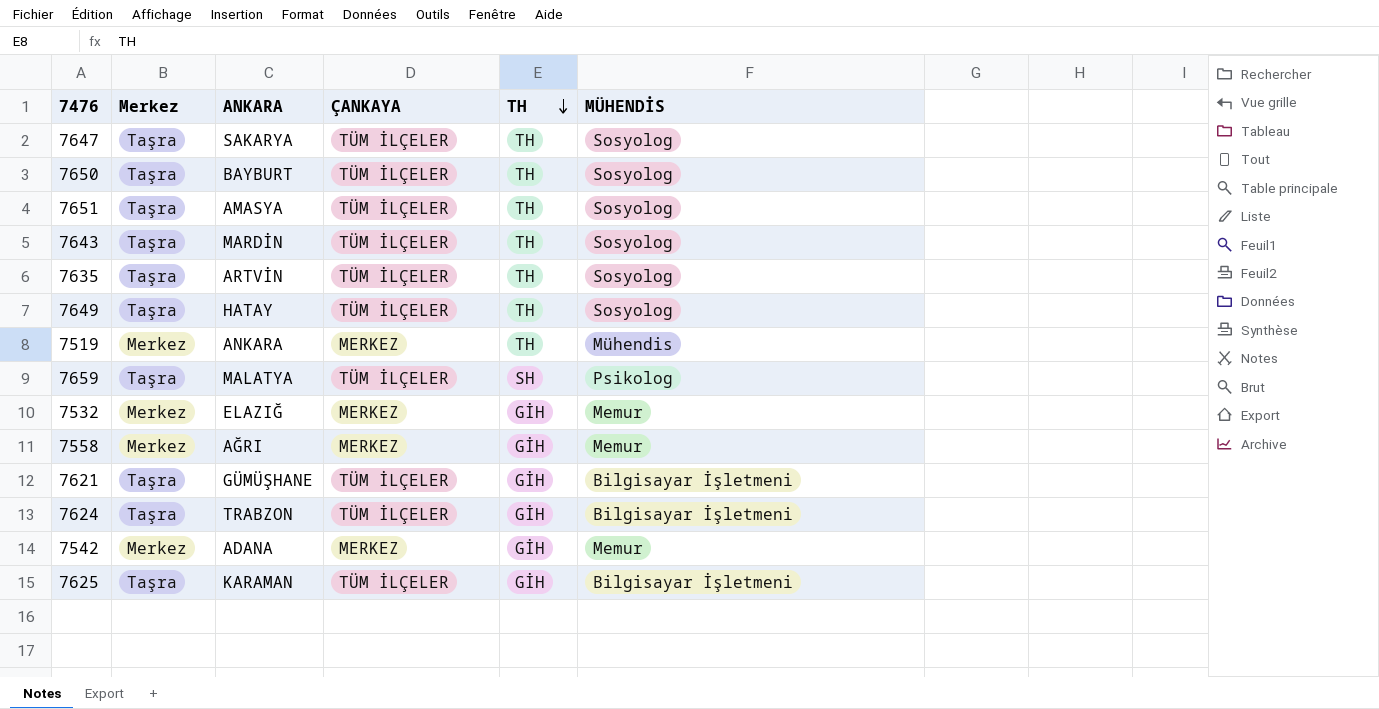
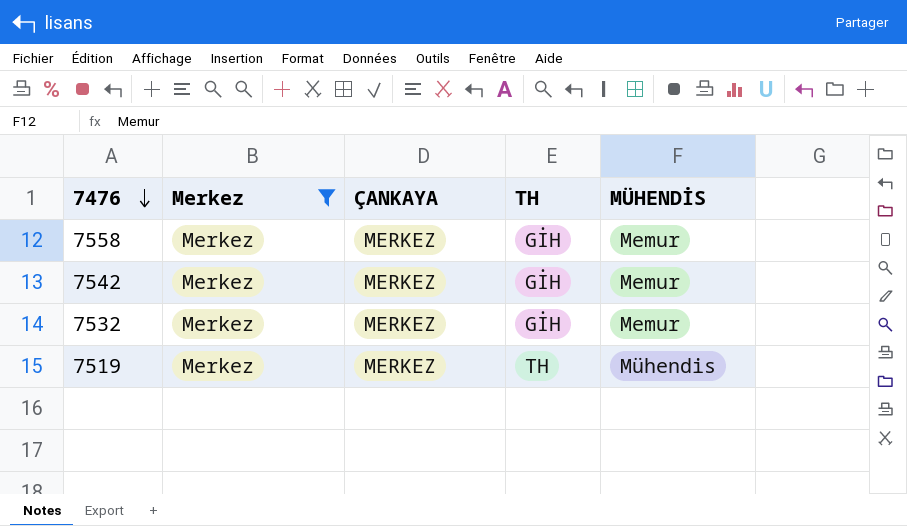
filter: none -> Merkez = Merkez
row order: TH descending -> 7476 descending
column ANKARA | position: 3 -> none

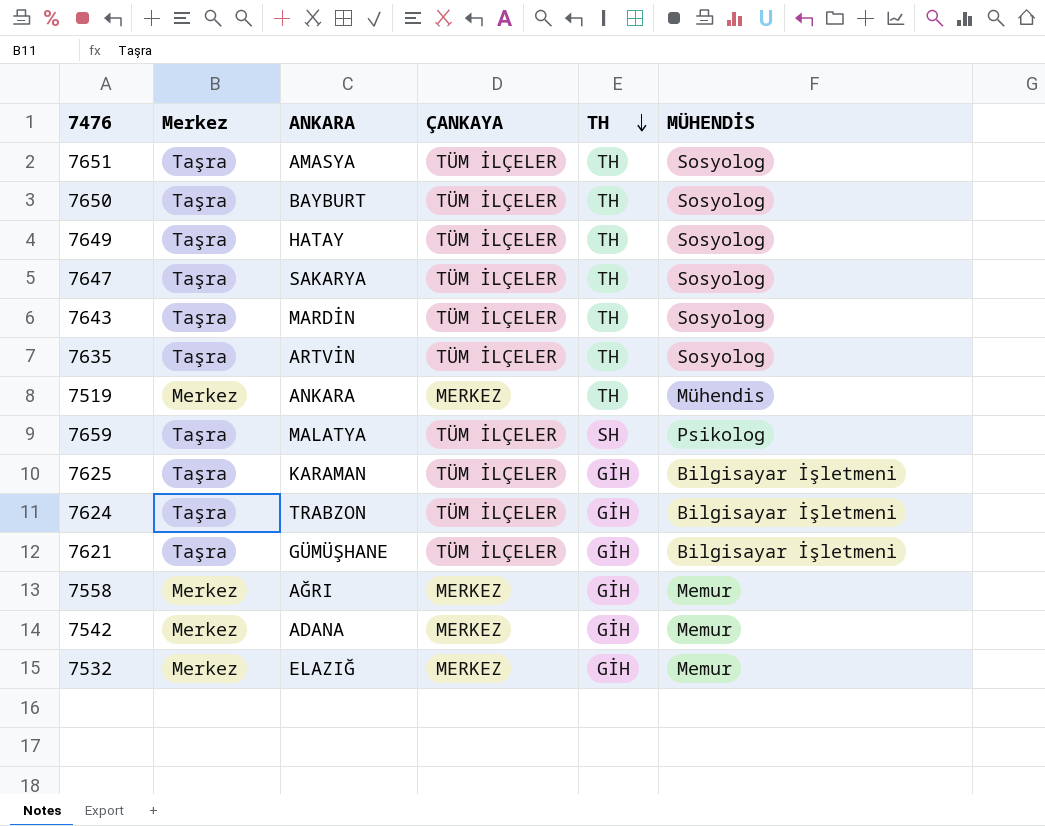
filter: Merkez = Merkez -> none
row order: 7476 descending -> TH descending
column ANKARA | position: none -> 3

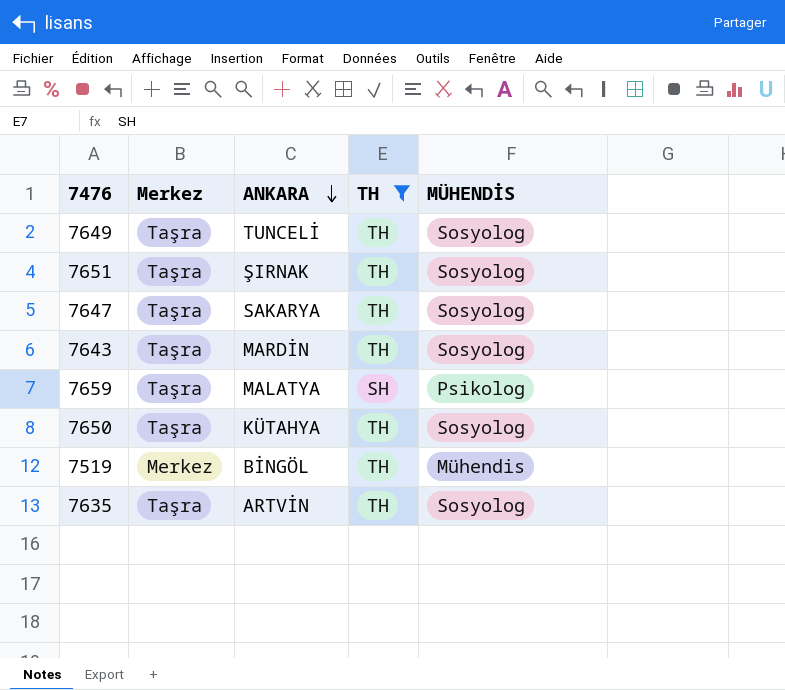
filter: none -> TH != GİH
row order: TH descending -> ANKARA descending
column ÇANKAYA | position: 4 -> none
7649 | ANKARA: HATAY -> TUNCELİ
7651 | ANKARA: AMASYA -> ŞIRNAK
7650 | ANKARA: BAYBURT -> KÜTAHYA
7519 | ANKARA: ANKARA -> BİNGÖL

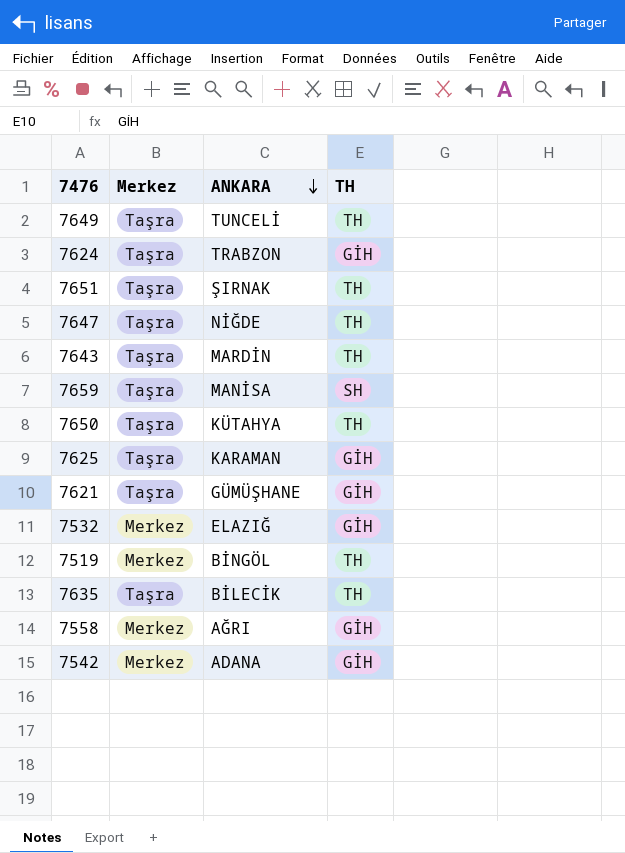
filter: TH != GİH -> none
column MÜHENDİS | position: 5 -> none
7647 | ANKARA: SAKARYA -> NİĞDE
7659 | ANKARA: MALATYA -> MANİSA
7635 | ANKARA: ARTVİN -> BİLECİK

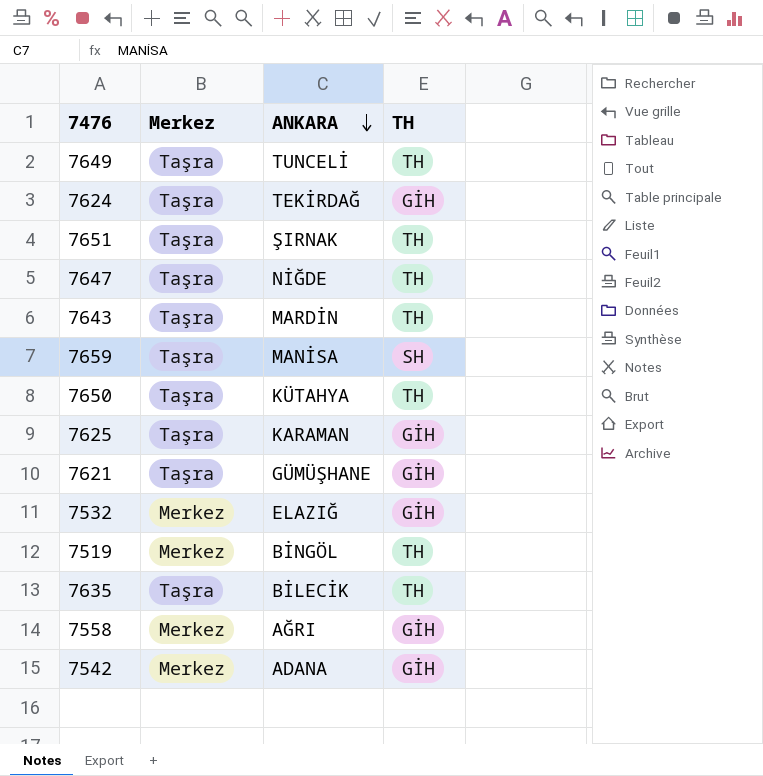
7624 | ANKARA: TRABZON -> TEKİRDAĞ

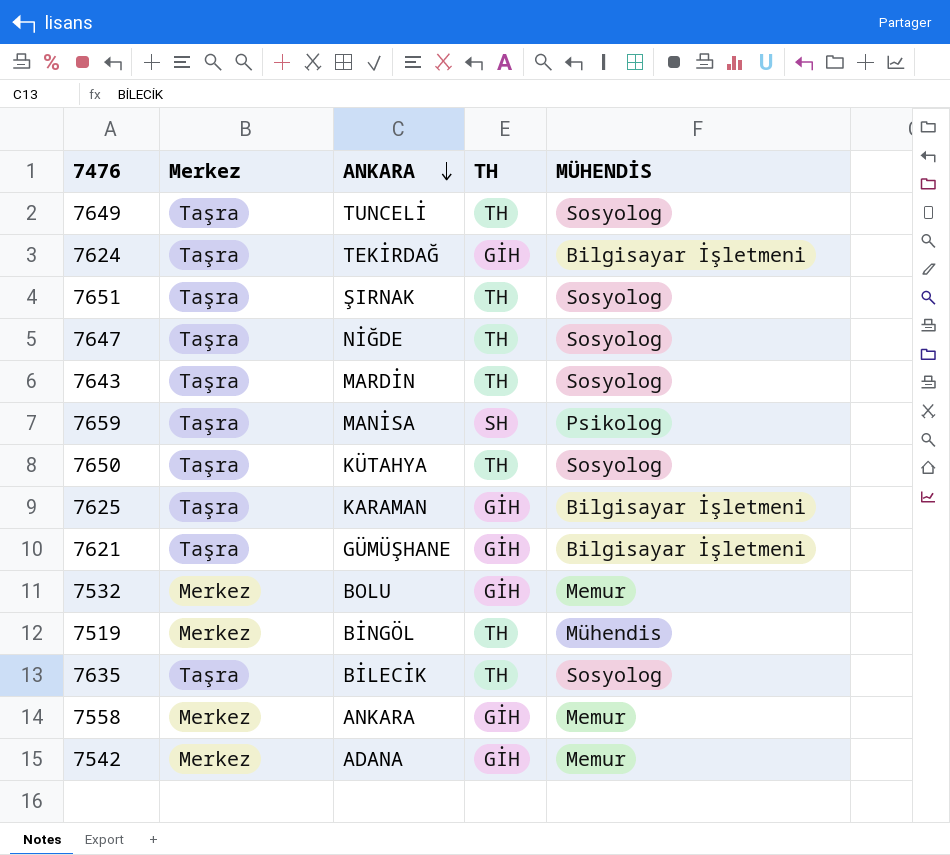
column MÜHENDİS | position: none -> 5
7532 | ANKARA: ELAZIĞ -> BOLU
7558 | ANKARA: AĞRI -> ANKARA

